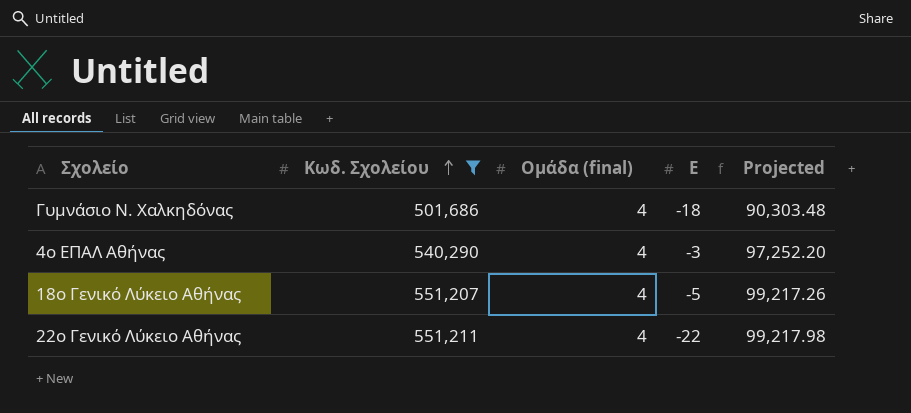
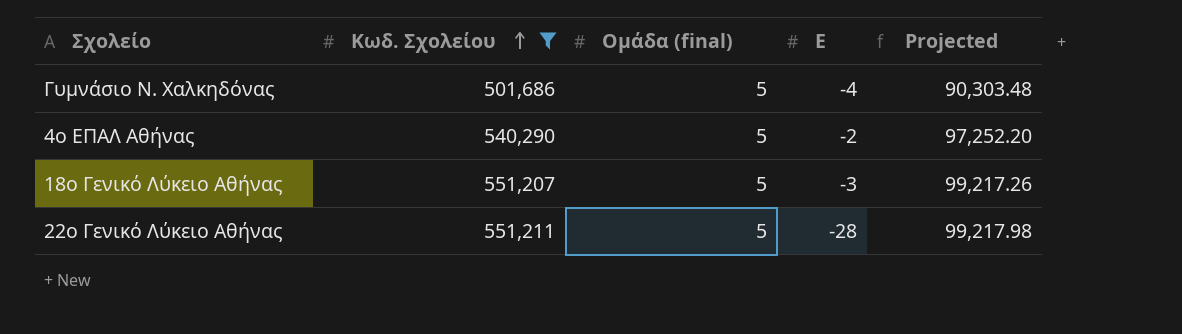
Γυμνάσιο Ν. Χαλκηδόνας | Ομάδα (final): 4 -> 5
Γυμνάσιο Ν. Χαλκηδόνας | Ε: -18 -> -4
4ο ΕΠΑΛ Αθήνας | Ομάδα (final): 4 -> 5
4ο ΕΠΑΛ Αθήνας | Ε: -3 -> -2
18ο Γενικό Λύκειο Αθήνας | Ομάδα (final): 4 -> 5
18ο Γενικό Λύκειο Αθήνας | Ε: -5 -> -3
22ο Γενικό Λύκειο Αθήνας | Ομάδα (final): 4 -> 5
22ο Γενικό Λύκειο Αθήνας | Ε: -22 -> -28

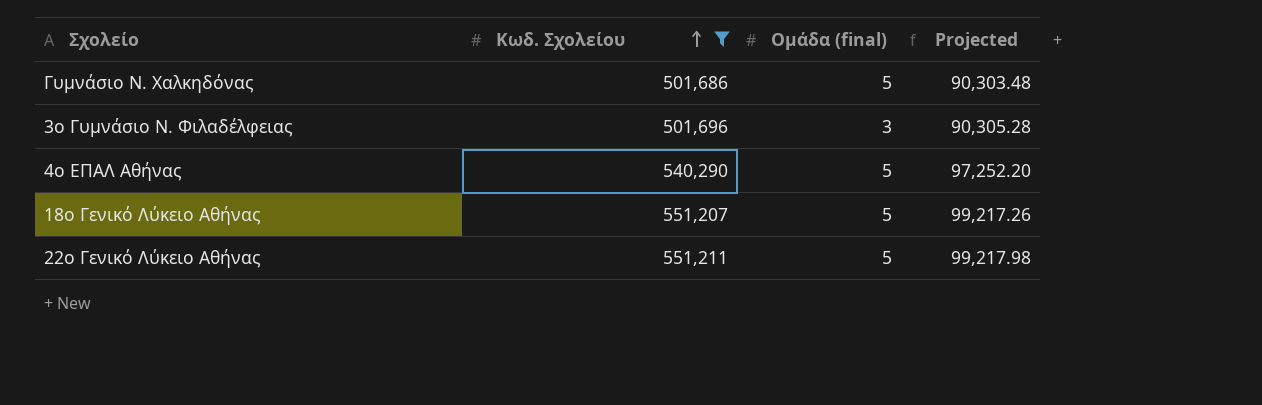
column Ε | position: 4 -> none
row 3ο Γυμνάσιο Ν. Φιλαδέλφειας: none -> 501,696 | 3 | 90,305.28

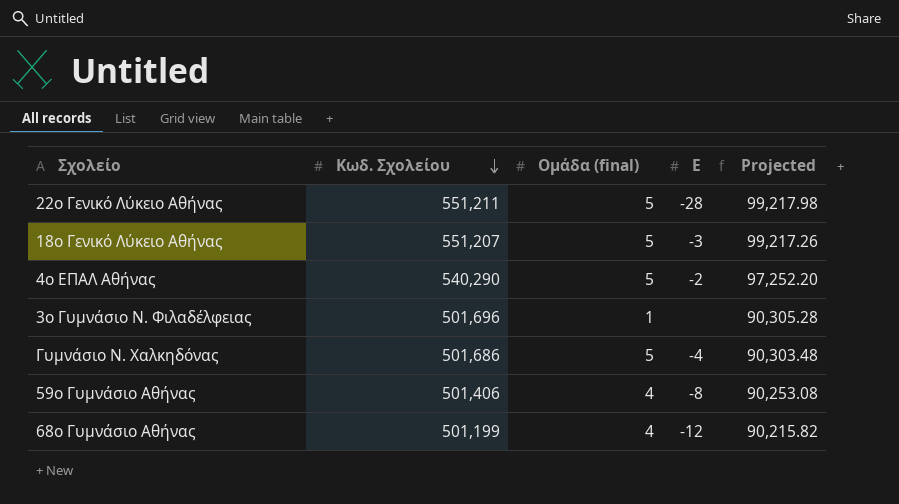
filter: Κωδ. Σχολείου >= 501,686 -> none
row order: Κωδ. Σχολείου ascending -> Κωδ. Σχολείου descending
column Ε | position: none -> 4
3ο Γυμνάσιο Ν. Φιλαδέλφειας | Ομάδα (final): 3 -> 1

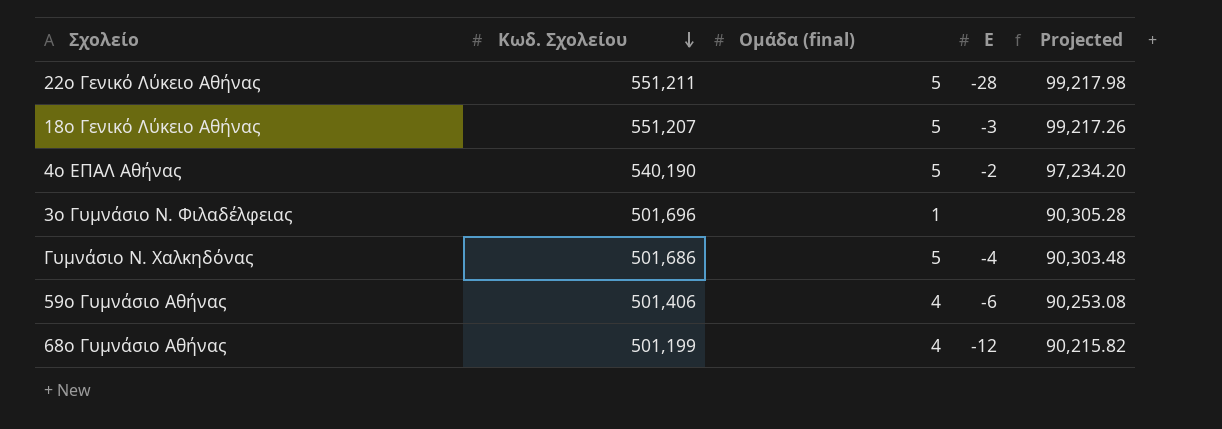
4ο ΕΠΑΛ Αθήνας | Κωδ. Σχολείου: 540,290 -> 540,190
4ο ΕΠΑΛ Αθήνας | Projected: 97,252.20 -> 97,234.20
59ο Γυμνάσιο Αθήνας | Ε: -8 -> -6

